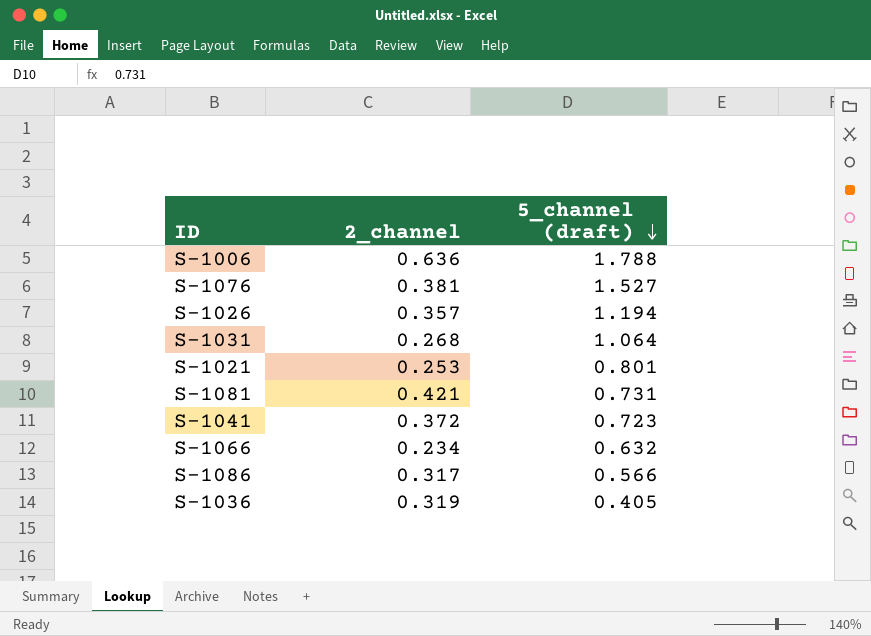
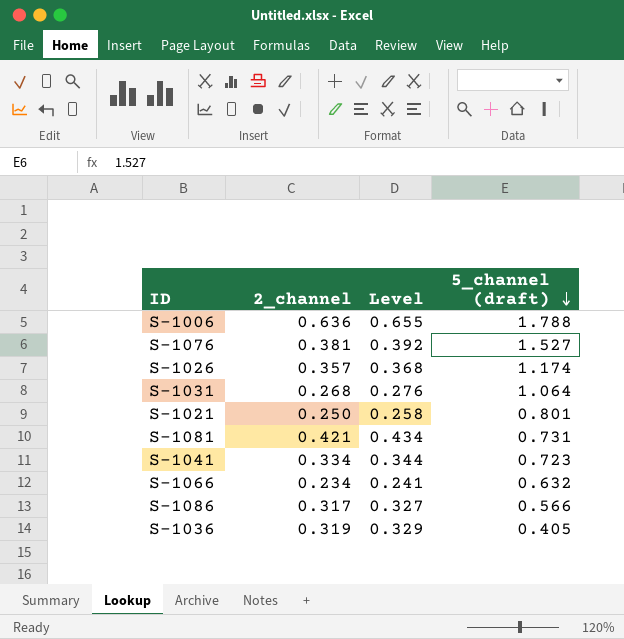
column Level | formula: none -> [2_channel] * 1.03
S-1026 | 5_channel (draft): 1.194 -> 1.174
S-1021 | 2_channel: 0.253 -> 0.250
S-1041 | 2_channel: 0.372 -> 0.334

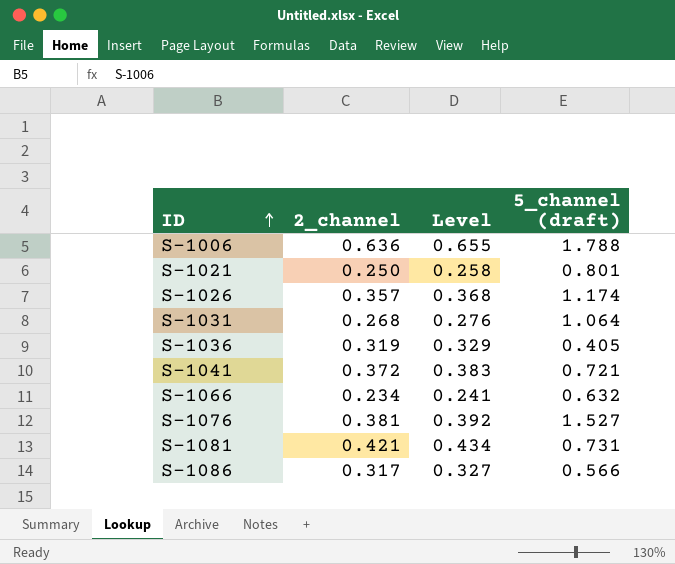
row order: 5_channel (draft) descending -> ID ascending
S-1041 | 2_channel: 0.334 -> 0.372
S-1041 | Level: 0.344 -> 0.383
S-1041 | 5_channel (draft): 0.723 -> 0.721

